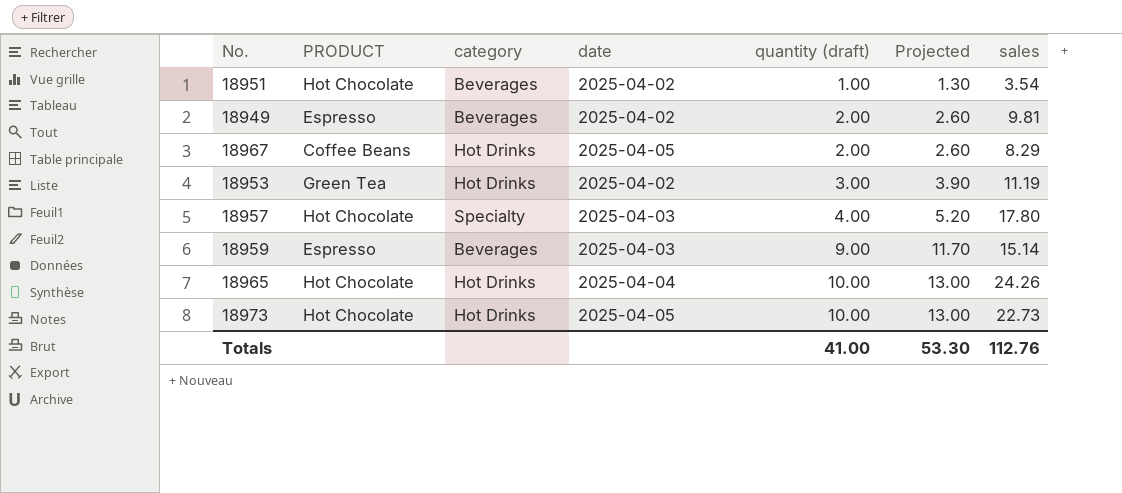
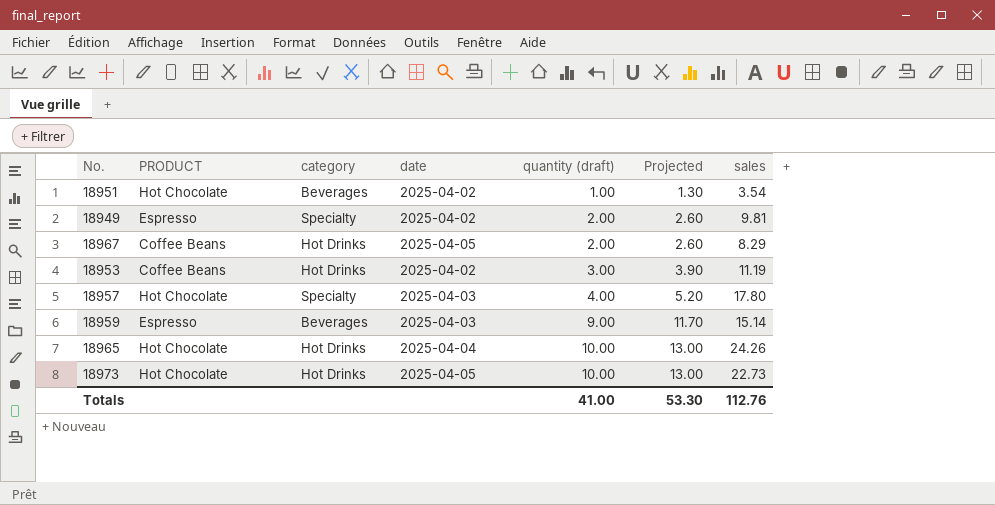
18949 | category: Beverages -> Specialty
18953 | PRODUCT: Green Tea -> Coffee Beans

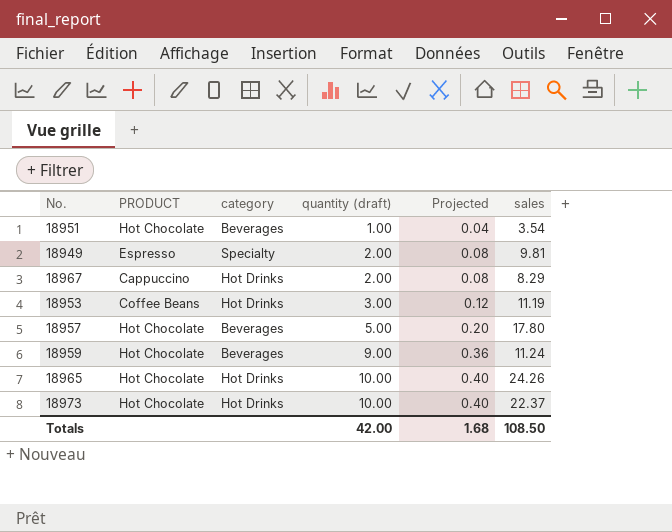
column date | position: 4 -> none
column Projected | formula: [quantity (draft)] * 1.3 -> [quantity (draft)] * 0.04
18967 | PRODUCT: Coffee Beans -> Cappuccino
18957 | category: Specialty -> Beverages
18957 | quantity (draft): 4.00 -> 5.00
18959 | PRODUCT: Espresso -> Hot Chocolate
18959 | sales: 15.14 -> 11.24
18973 | sales: 22.73 -> 22.37
Totals | quantity (draft): 41.00 -> 42.00
Totals | Projected: 53.30 -> 1.68
Totals | sales: 112.76 -> 108.50

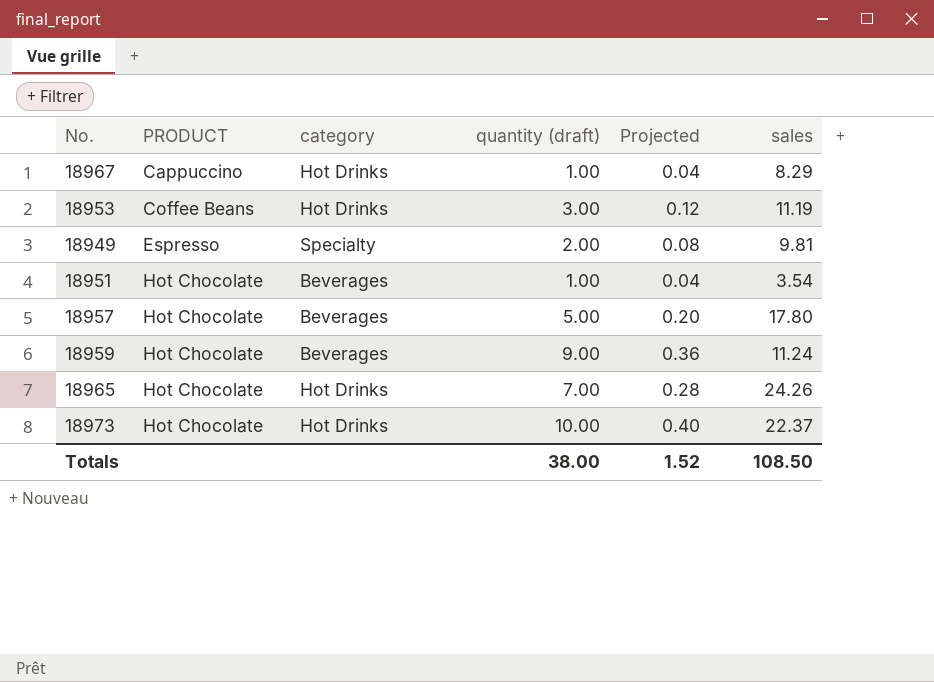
row order: quantity (draft) ascending -> PRODUCT ascending
18967 | quantity (draft): 2.00 -> 1.00
18967 | Projected: 0.08 -> 0.04
18965 | quantity (draft): 10.00 -> 7.00
18965 | Projected: 0.40 -> 0.28
Totals | quantity (draft): 42.00 -> 38.00
Totals | Projected: 1.68 -> 1.52

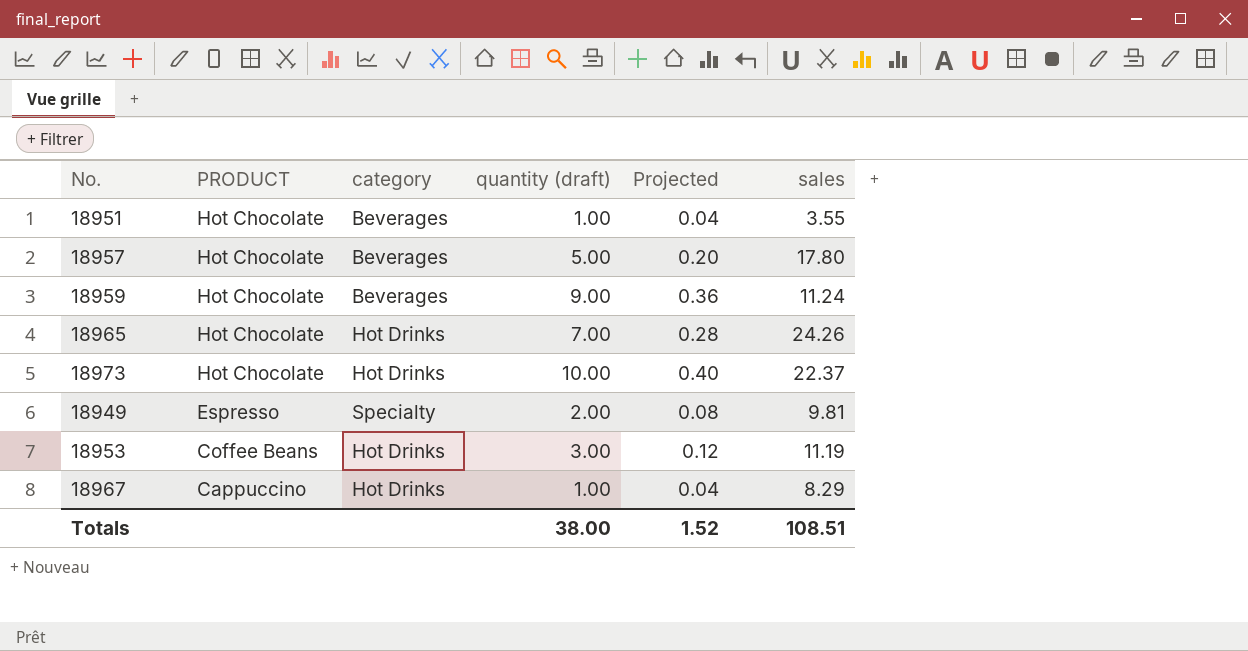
row order: PRODUCT ascending -> PRODUCT descending
18951 | sales: 3.54 -> 3.55
Totals | sales: 108.50 -> 108.51

